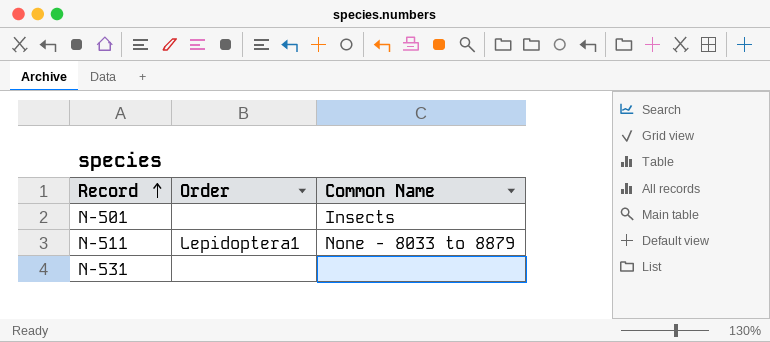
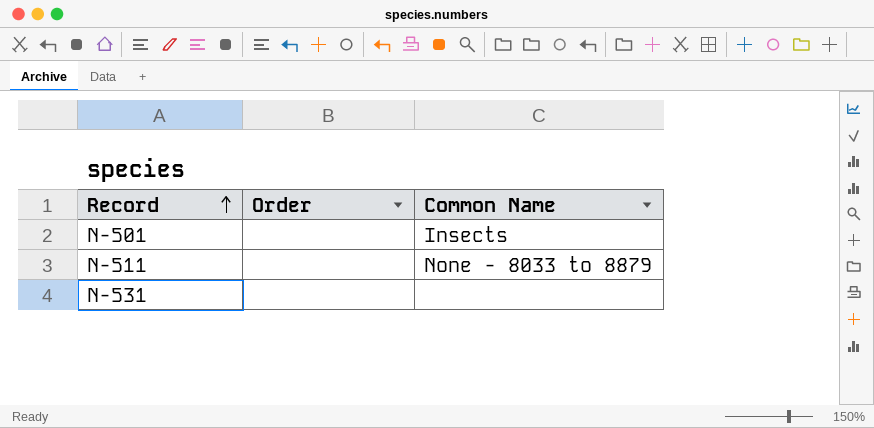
N-511 | Order: Lepidoptera1 -> none

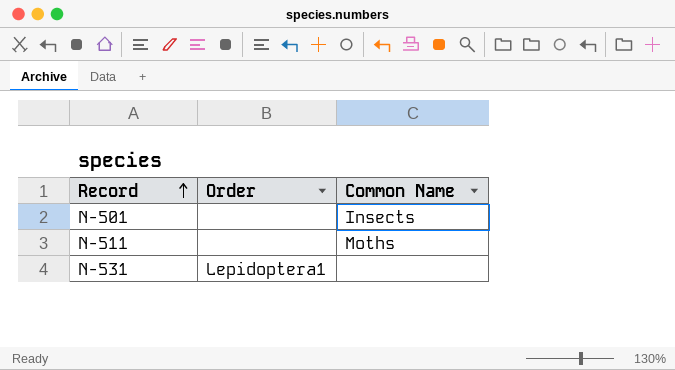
N-511 | Common Name: None - 8033 to 8879 -> Moths
N-531 | Order: none -> Lepidoptera1

